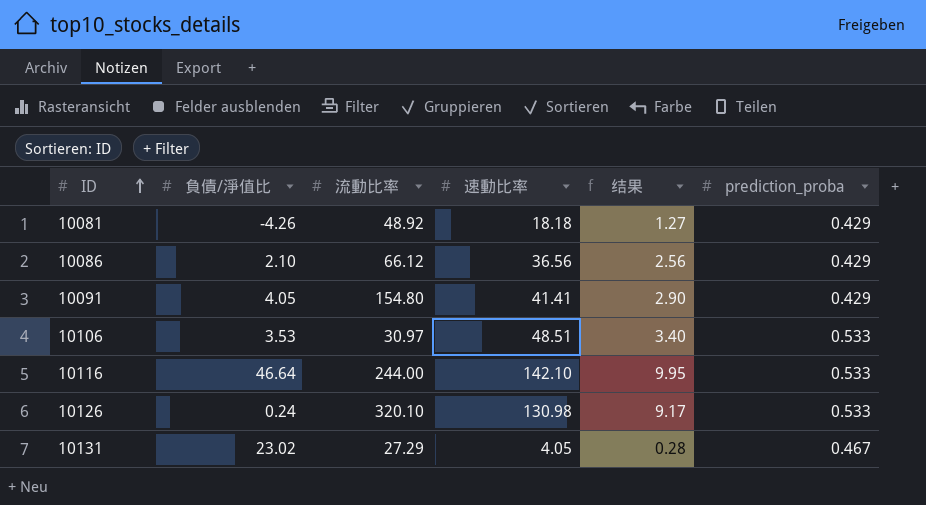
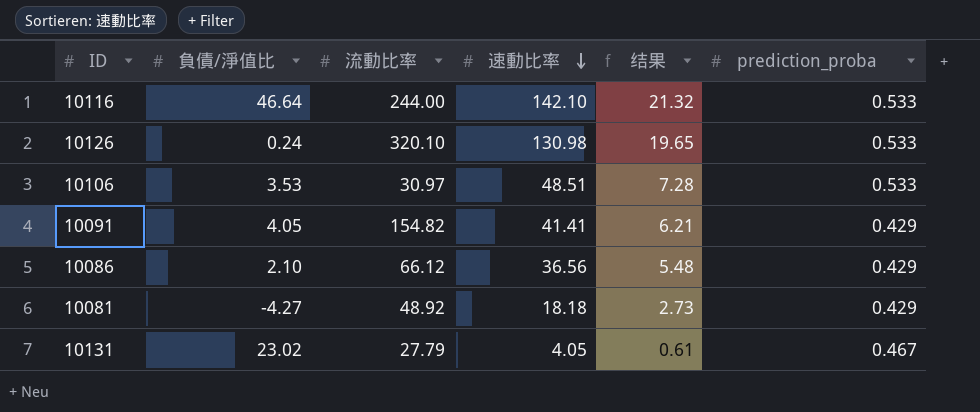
row order: ID ascending -> 速動比率 descending
column 结果 | formula: [速動比率] * 0.07 -> [速動比率] * 0.15
10091 | 流動比率: 154.80 -> 154.82
10081 | 負債/淨值比: -4.26 -> -4.27
10131 | 流動比率: 27.29 -> 27.79

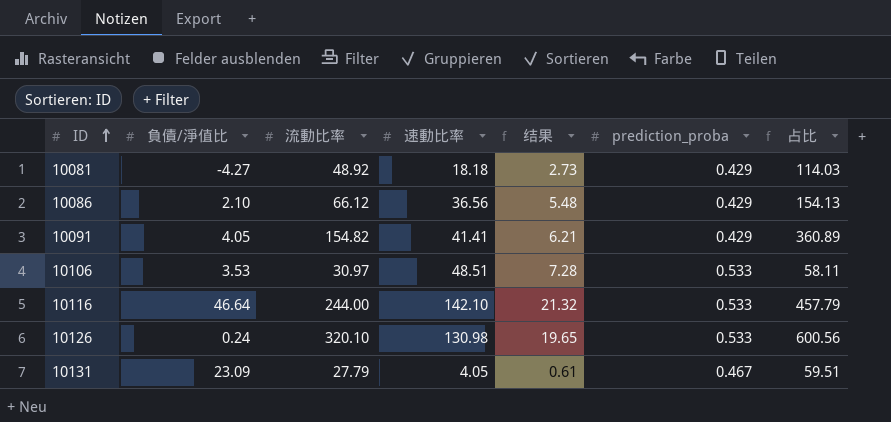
row order: 速動比率 descending -> ID ascending
column 占比 | formula: none -> [流動比率] / [prediction_proba]
10131 | 負債/淨值比: 23.02 -> 23.09

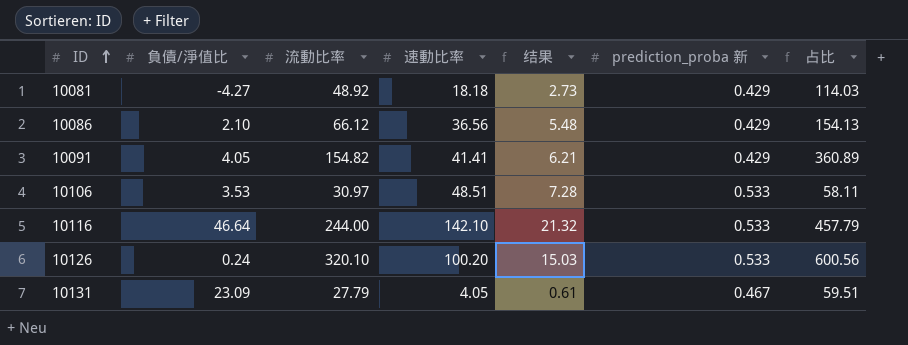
column name: prediction_proba -> prediction_proba 新
10126 | 速動比率: 130.98 -> 100.20
10126 | 结果: 19.65 -> 15.03

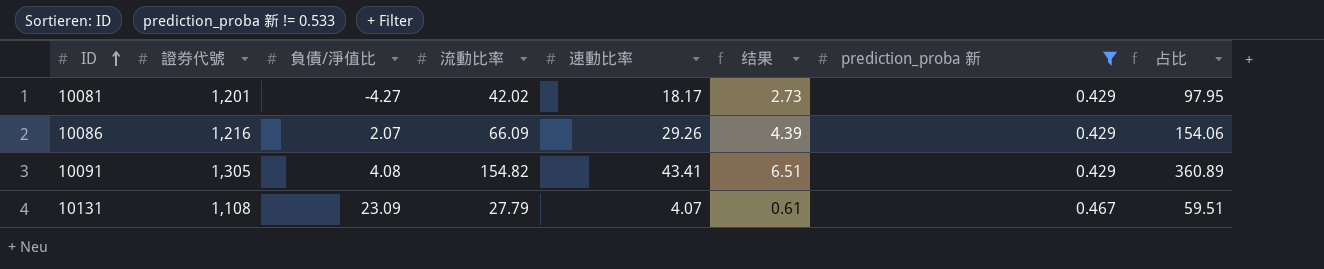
filter: none -> prediction_proba 新 != 0.533
column 證券代號 | position: none -> 2
10081 | 流動比率: 48.92 -> 42.02
10081 | 速動比率: 18.18 -> 18.17
10081 | 占比: 114.03 -> 97.95
10086 | 負債/淨值比: 2.10 -> 2.07
10086 | 流動比率: 66.12 -> 66.09
10086 | 速動比率: 36.56 -> 29.26
10086 | 结果: 5.48 -> 4.39
10086 | 占比: 154.13 -> 154.06
10091 | 負債/淨值比: 4.05 -> 4.08
10091 | 速動比率: 41.41 -> 43.41
10091 | 结果: 6.21 -> 6.51
10131 | 速動比率: 4.05 -> 4.07

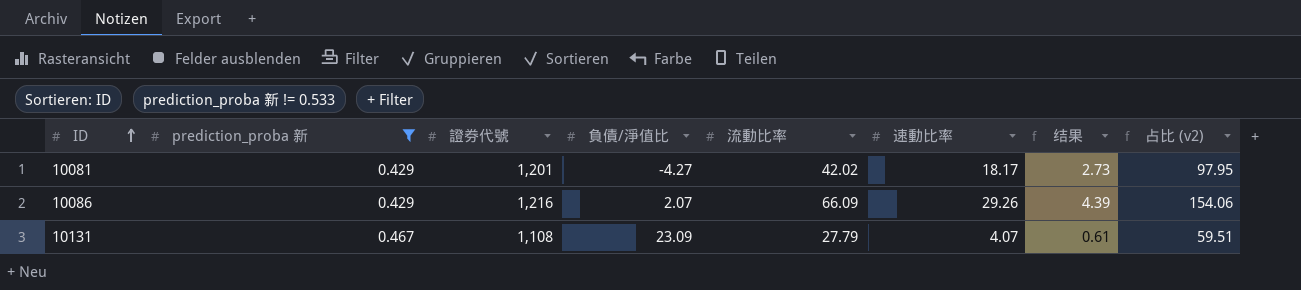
column prediction_proba 新 | position: 7 -> 2
column name: 占比 -> 占比 (v2)
row 10091: 1,305 | 4.08 | 154.82 | 43.41 | 6.51 | 0.429 | 360.89 -> none

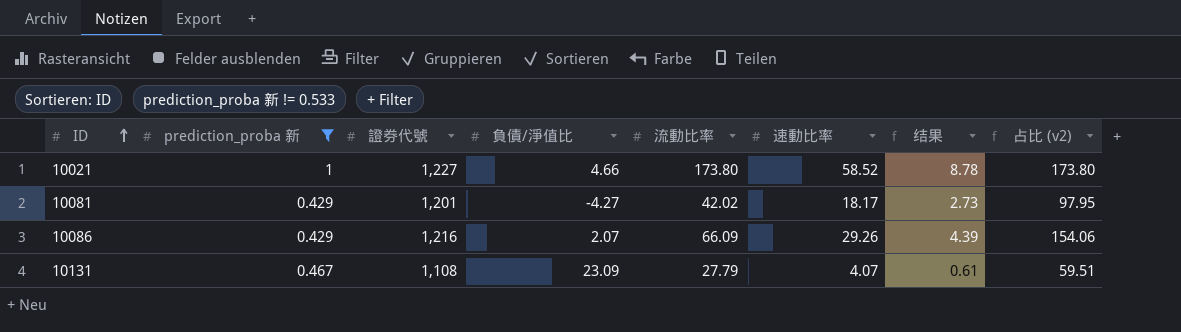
row 10021: none -> 1 | 1,227 | 4.66 | 173.80 | 58.52 | 8.78 | 173.80

